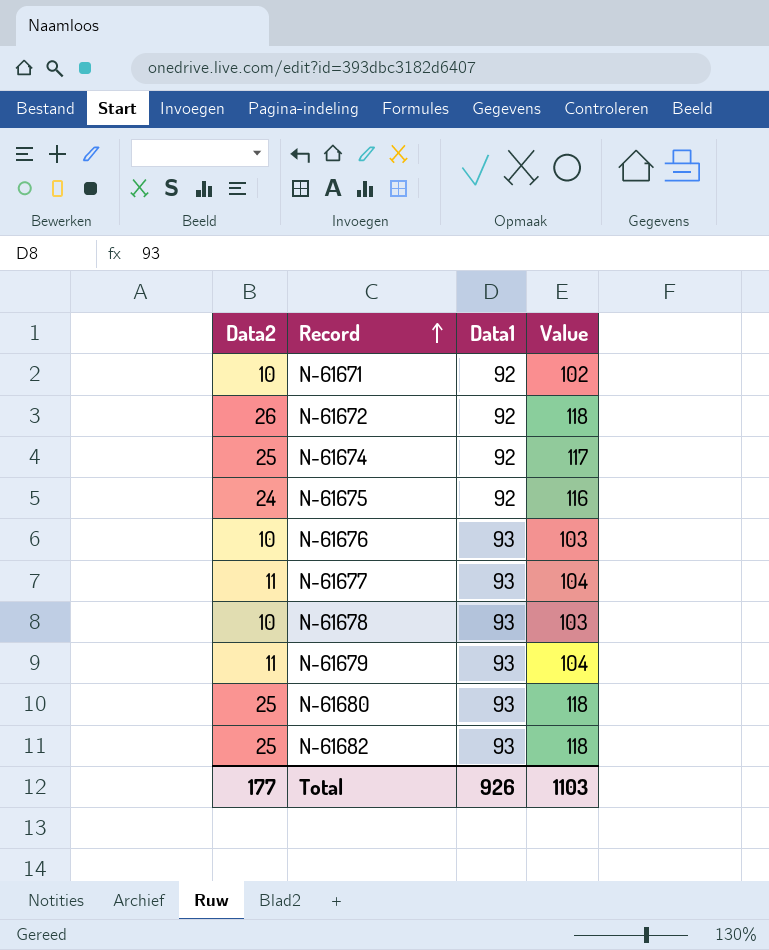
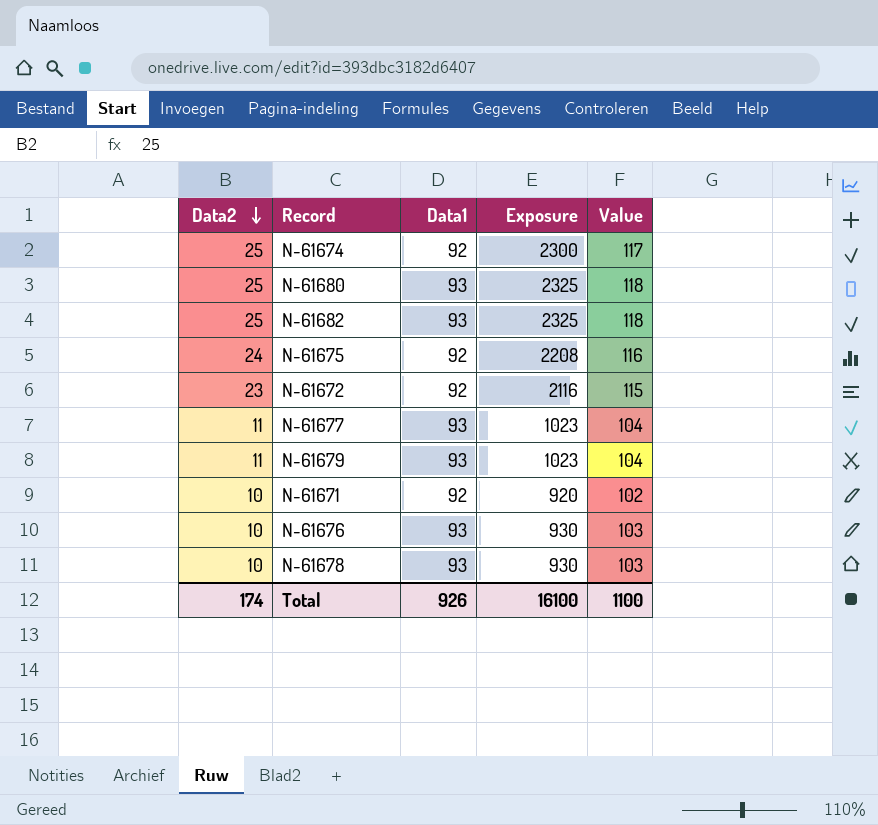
row order: Record ascending -> Data2 descending
column Exposure | formula: none -> [Data2] * [Data1]
N-61672 | Data2: 26 -> 23
N-61672 | Value: 118 -> 115
Total | Data2: 177 -> 174
Total | Value: 1103 -> 1100

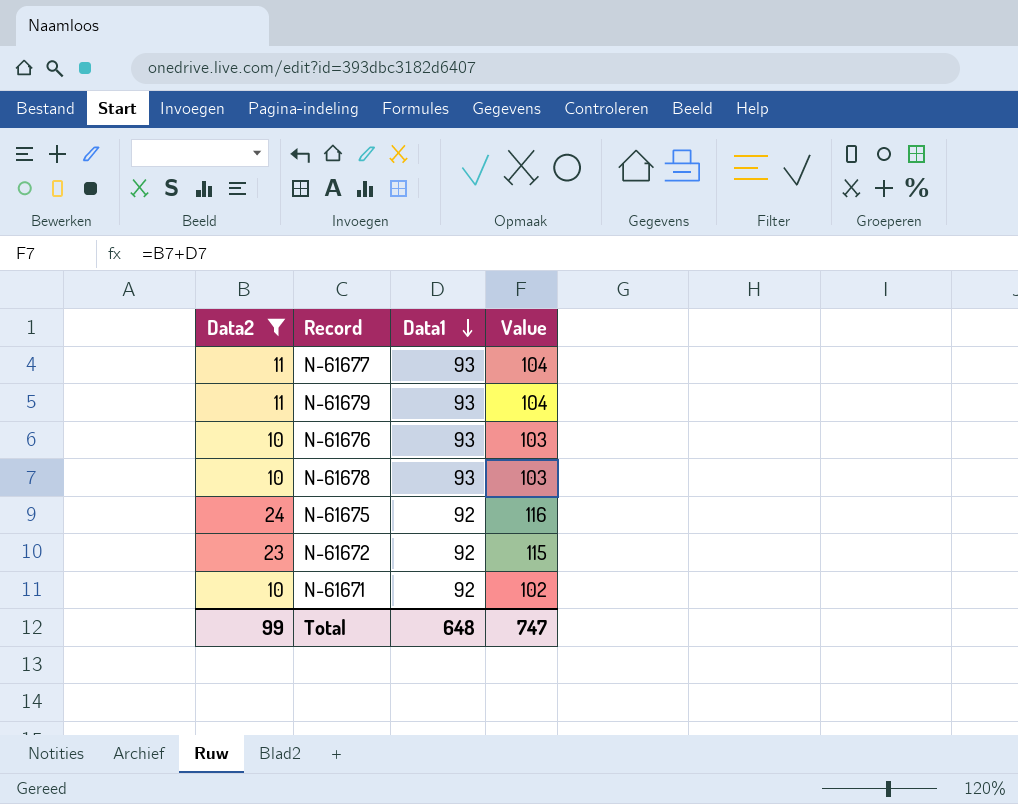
filter: none -> Data2 != 25
row order: Data2 descending -> Data1 descending
column Exposure | formula: [Data2] * [Data1] -> none
Total | Data2: 174 -> 99
Total | Data1: 926 -> 648
Total | Value: 1100 -> 747

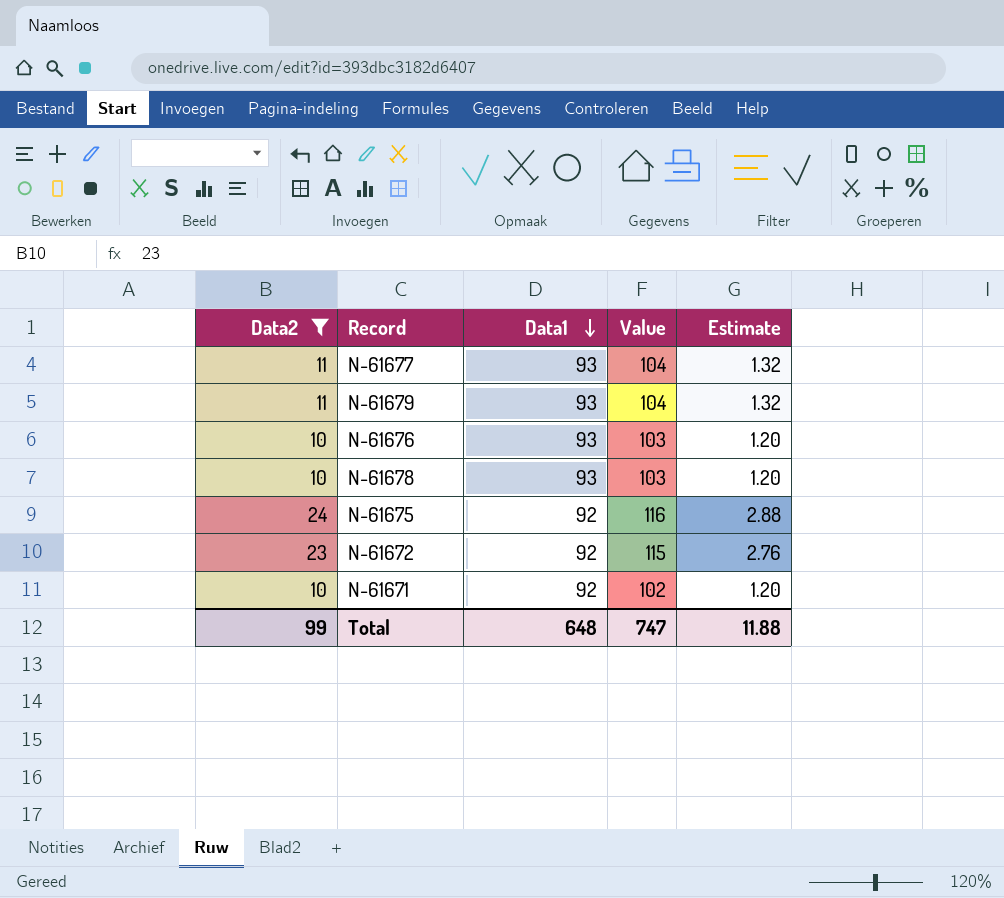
column Estimate | formula: none -> [Data2] * 0.12

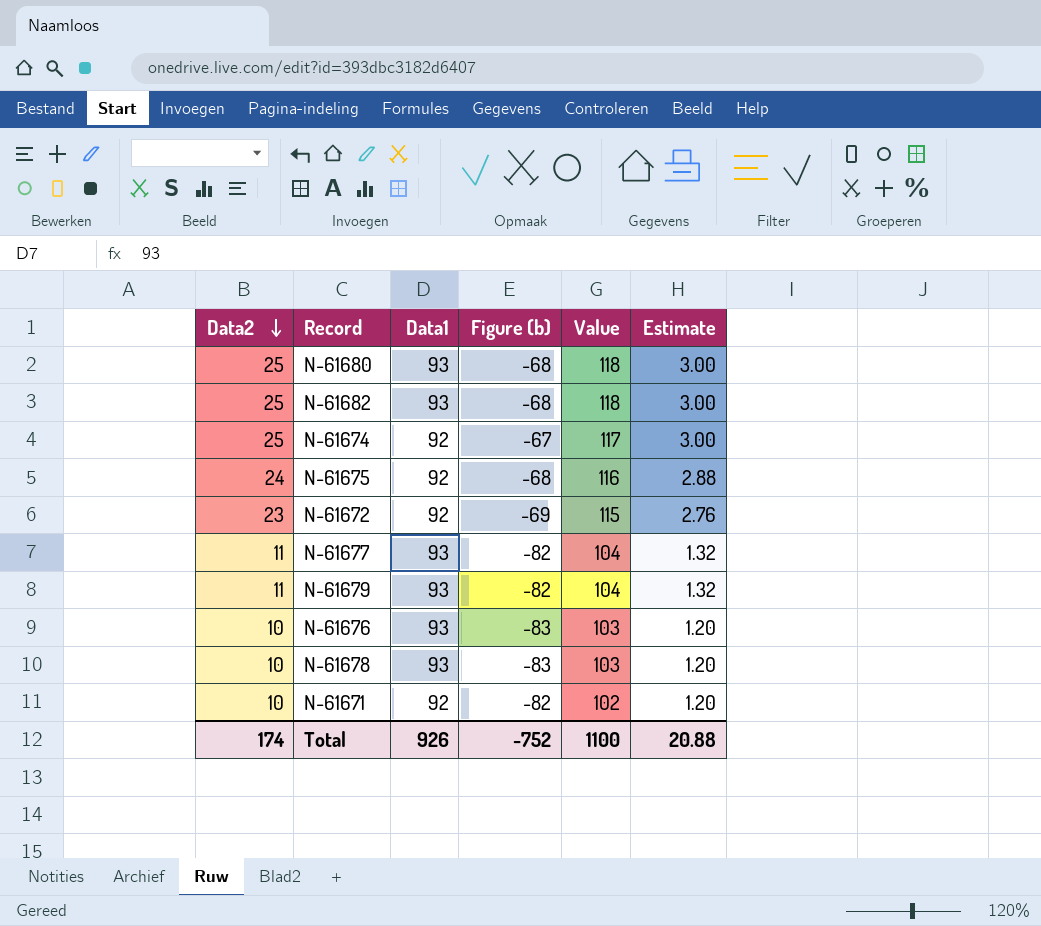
filter: Data2 != 25 -> none
row order: Data1 descending -> Data2 descending
column Figure (b) | formula: none -> [Data2] - [Data1]
Total | Data2: 99 -> 174
Total | Data1: 648 -> 926
Total | Value: 747 -> 1100
Total | Estimate: 11.88 -> 20.88

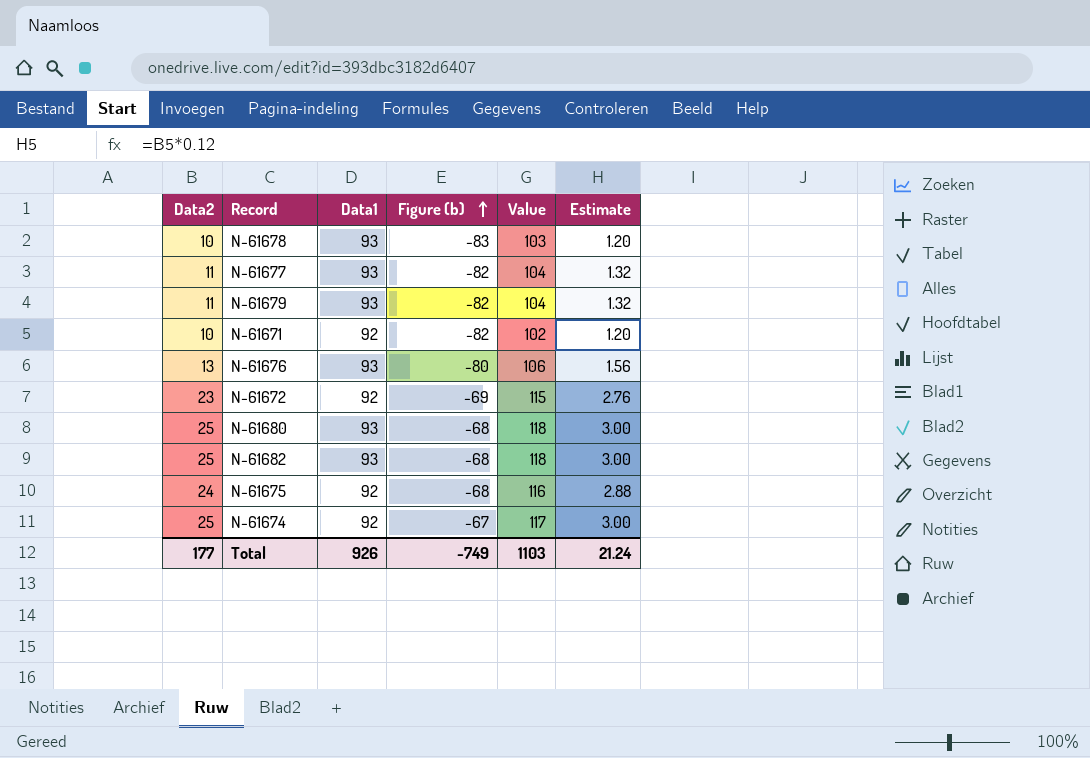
row order: Data2 descending -> Figure (b) ascending
N-61676 | Data2: 10 -> 13
N-61676 | Figure (b): -83 -> -80
N-61676 | Value: 103 -> 106
N-61676 | Estimate: 1.20 -> 1.56
Total | Data2: 174 -> 177
Total | Figure (b): -752 -> -749
Total | Value: 1100 -> 1103
Total | Estimate: 20.88 -> 21.24

